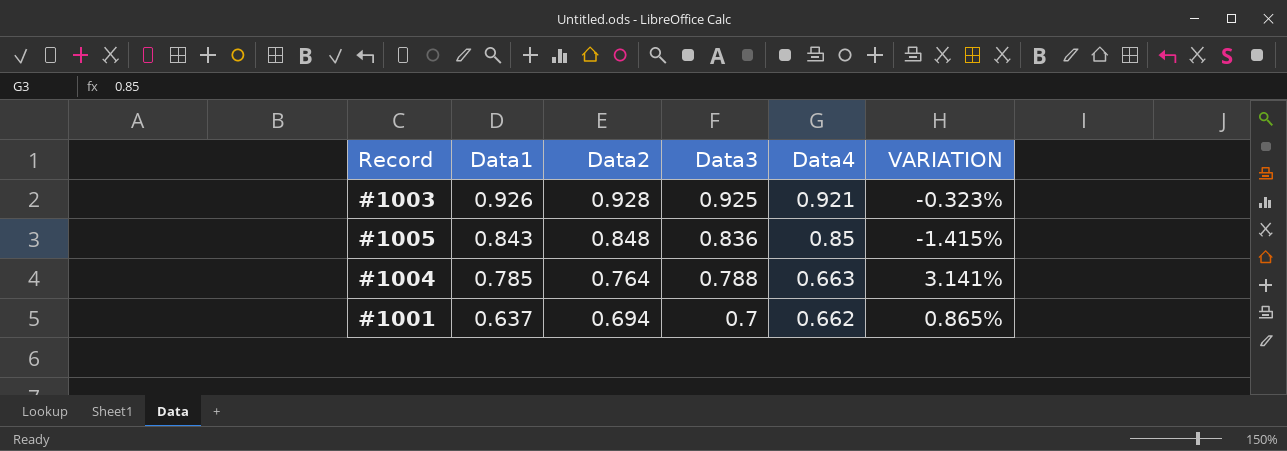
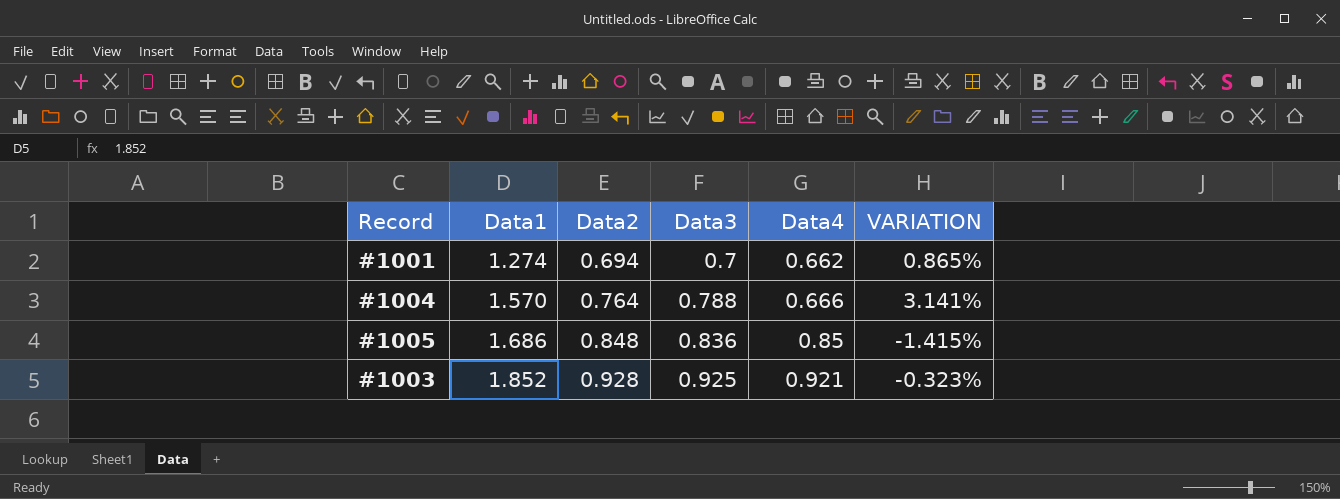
row order: Data1 descending -> Data1 ascending
#1001 | Data1: 0.637 -> 1.274
#1004 | Data1: 0.785 -> 1.570
#1004 | Data4: 0.663 -> 0.666
#1005 | Data1: 0.843 -> 1.686
#1003 | Data1: 0.926 -> 1.852

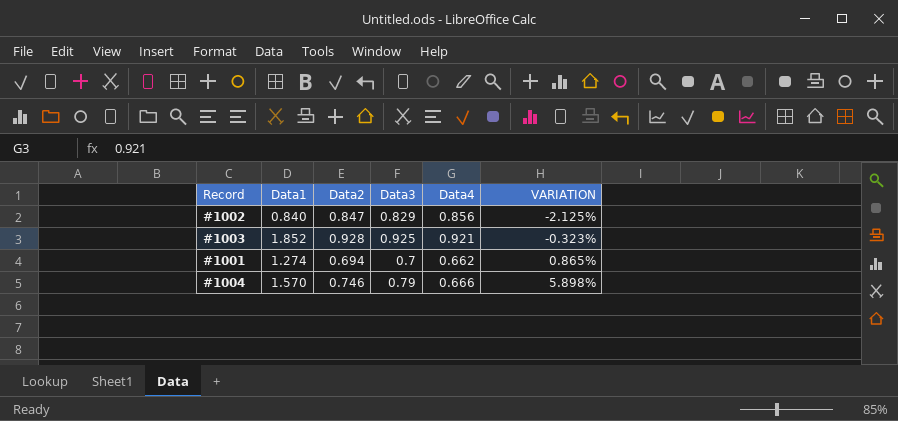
row order: Data1 ascending -> VARIATION ascending
row #1005: 1.686 | 0.848 | 0.836 | 0.85 | -1.415% -> none
row #1002: none -> 0.840 | 0.847 | 0.829 | 0.856 | -2.125%
#1004 | Data2: 0.764 -> 0.746
#1004 | Data3: 0.788 -> 0.79
#1004 | VARIATION: 3.141% -> 5.898%

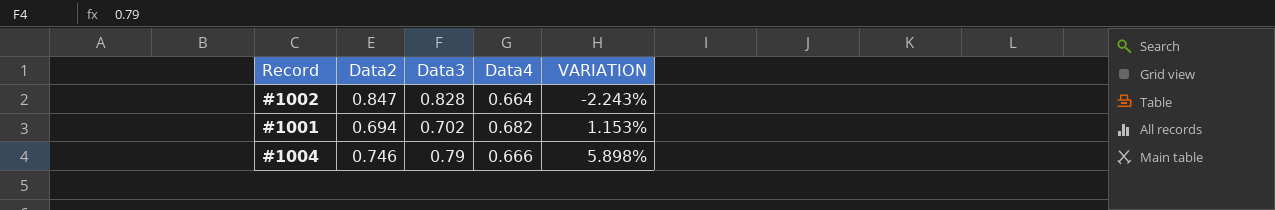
column Data1 | position: 2 -> none
row #1003: 1.852 | 0.928 | 0.925 | 0.921 | -0.323% -> none
#1002 | Data3: 0.829 -> 0.828
#1002 | Data4: 0.856 -> 0.664
#1002 | VARIATION: -2.125% -> -2.243%
#1001 | Data3: 0.7 -> 0.702
#1001 | Data4: 0.662 -> 0.682
#1001 | VARIATION: 0.865% -> 1.153%

